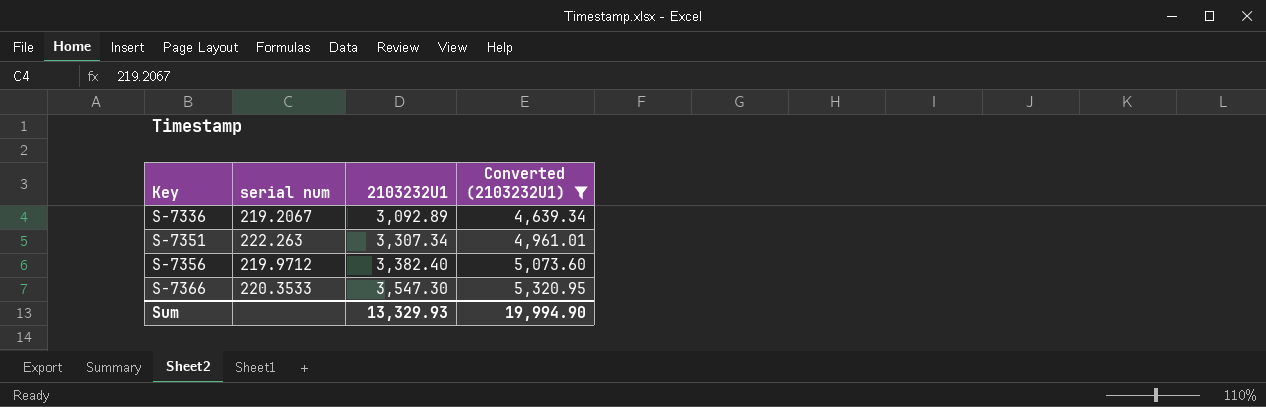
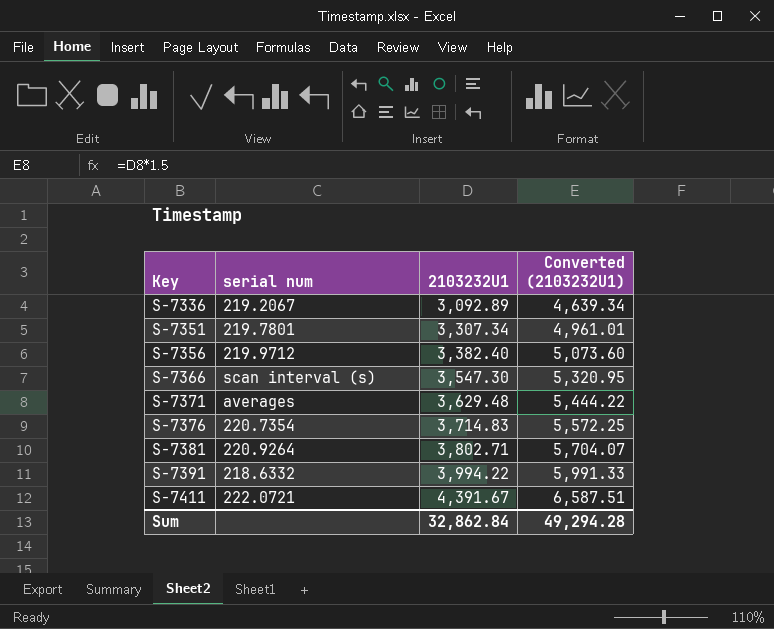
filter: Converted (2103232U1) <= 5,320.95 -> none
S-7351 | serial num: 222.263 -> 219.7801
S-7366 | serial num: 220.3533 -> scan interval (s)
Sum | 2103232U1: 13,329.93 -> 32,862.84
Sum | Converted (2103232U1): 19,994.90 -> 49,294.28

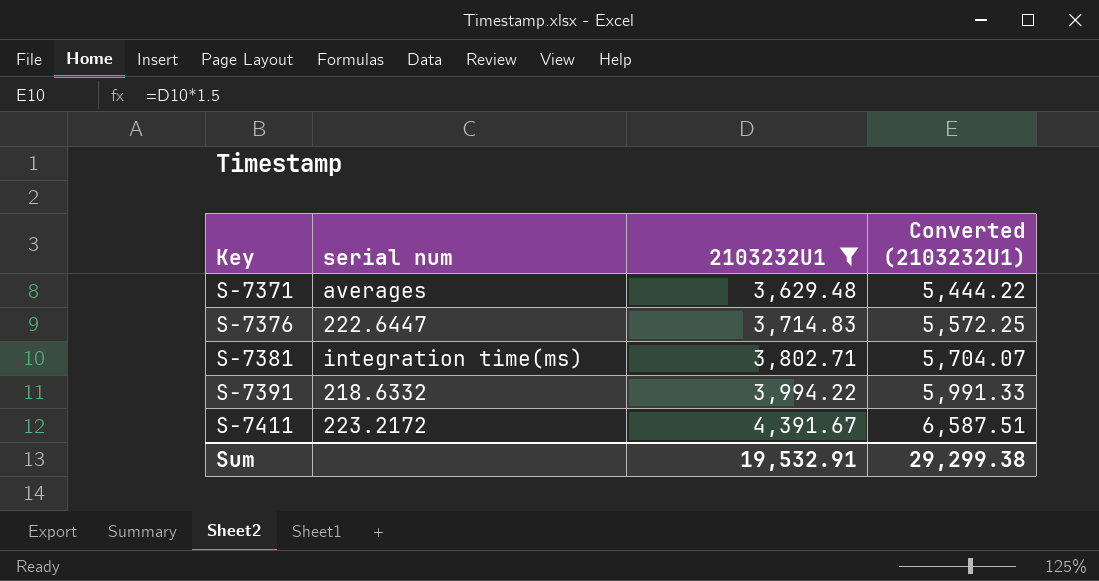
filter: none -> 2103232U1 >= 3,629.48
S-7376 | serial num: 220.7354 -> 222.6447
S-7381 | serial num: 220.9264 -> integration time(ms)
S-7411 | serial num: 222.0721 -> 223.2172
Sum | 2103232U1: 32,862.84 -> 19,532.91
Sum | Converted (2103232U1): 49,294.28 -> 29,299.38

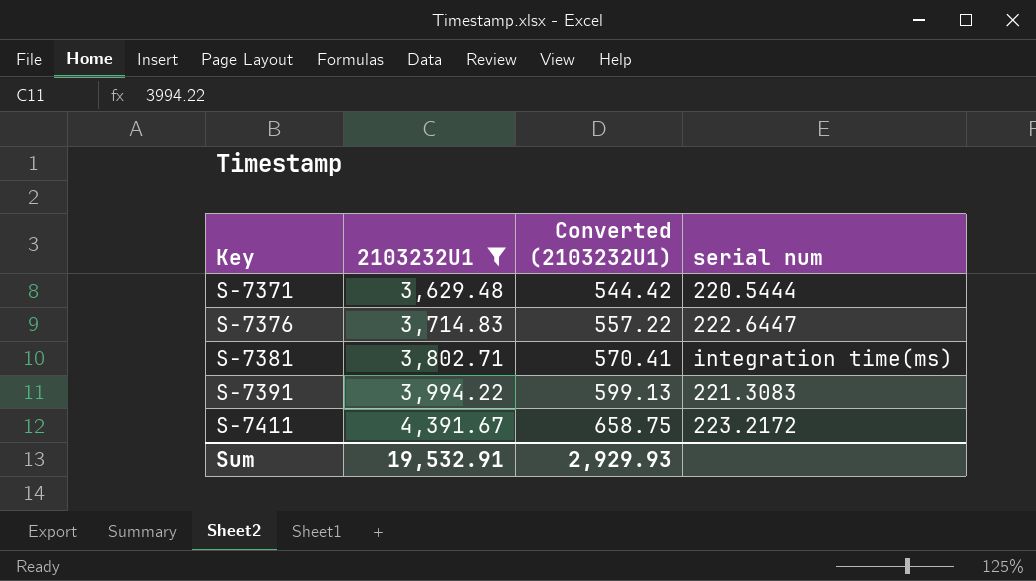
column Converted (2103232U1) | formula: [2103232U1] * 1.5 -> [2103232U1] * 0.15
column serial num | position: 2 -> 4
S-7371 | serial num: averages -> 220.5444
S-7391 | serial num: 218.6332 -> 221.3083
Sum | Converted (2103232U1): 29,299.38 -> 2,929.93

